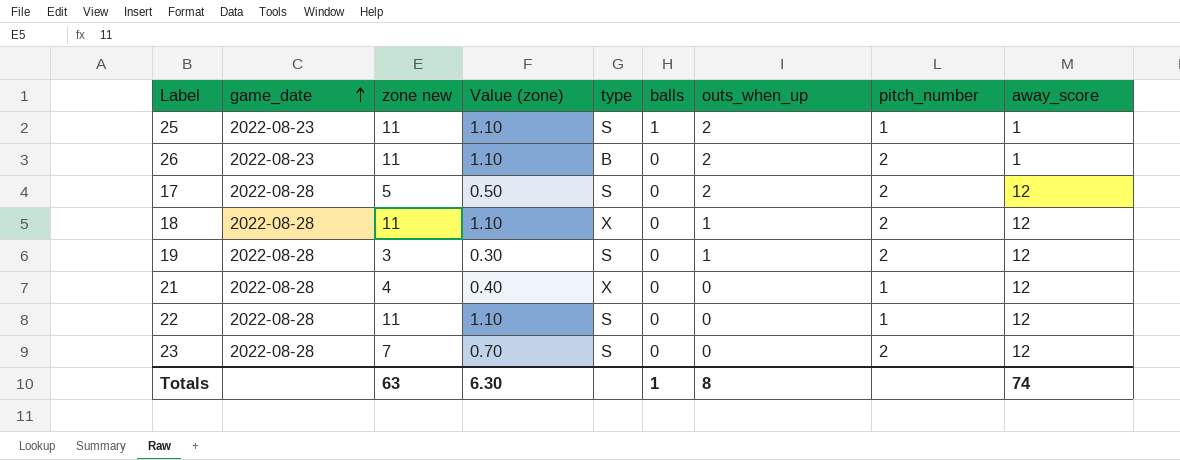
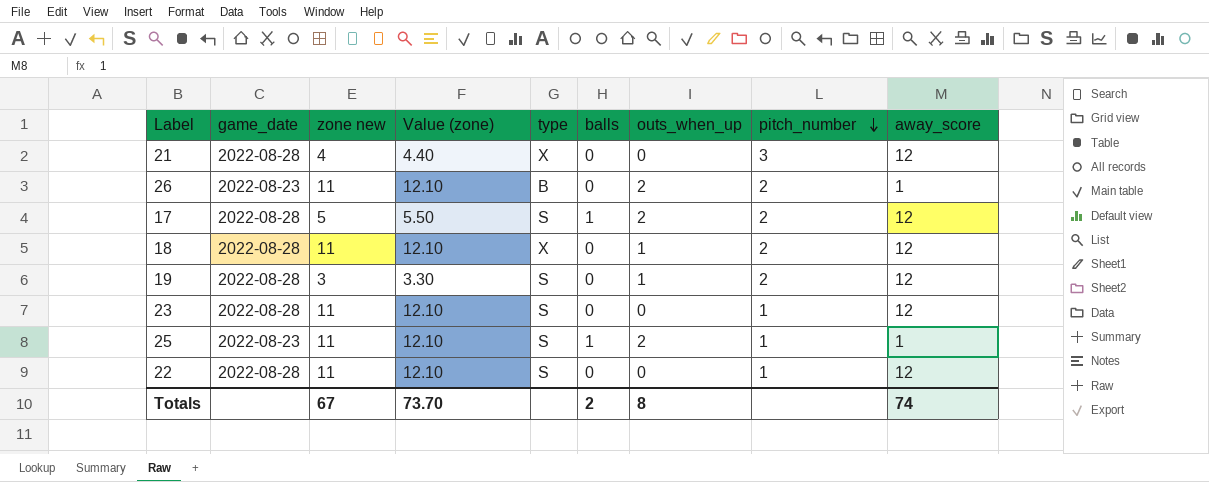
row order: game_date ascending -> pitch_number descending
column Value (zone) | formula: [zone new] * 0.1 -> [zone new] * 1.1
21 | pitch_number: 1 -> 3
17 | balls: 0 -> 1
23 | zone new: 7 -> 11
23 | pitch_number: 2 -> 1
Totals | zone new: 63 -> 67
Totals | Value (zone): 6.30 -> 73.70
Totals | balls: 1 -> 2

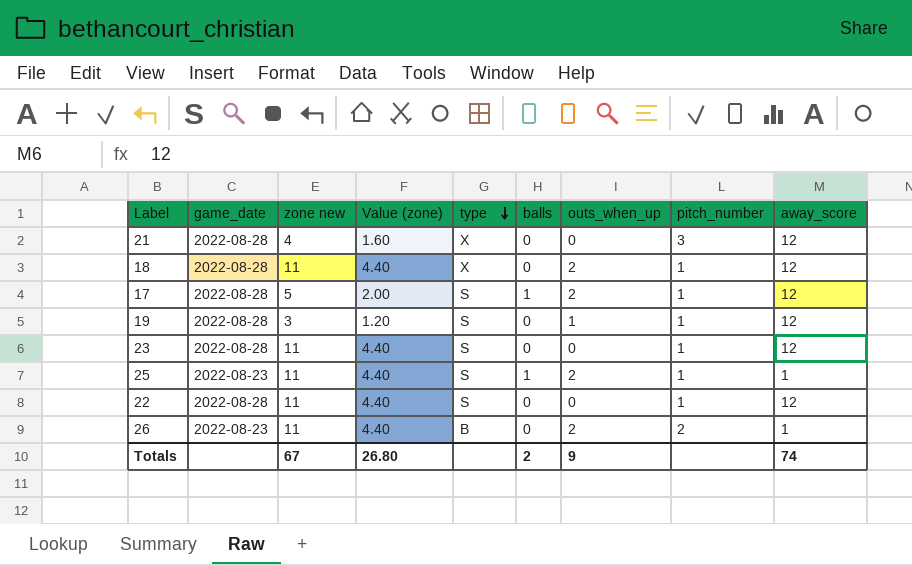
row order: pitch_number descending -> type descending
column Value (zone) | formula: [zone new] * 1.1 -> [zone new] * 0.4
18 | outs_when_up: 1 -> 2
18 | pitch_number: 2 -> 1
17 | pitch_number: 2 -> 1
19 | pitch_number: 2 -> 1
Totals | Value (zone): 73.70 -> 26.80
Totals | outs_when_up: 8 -> 9

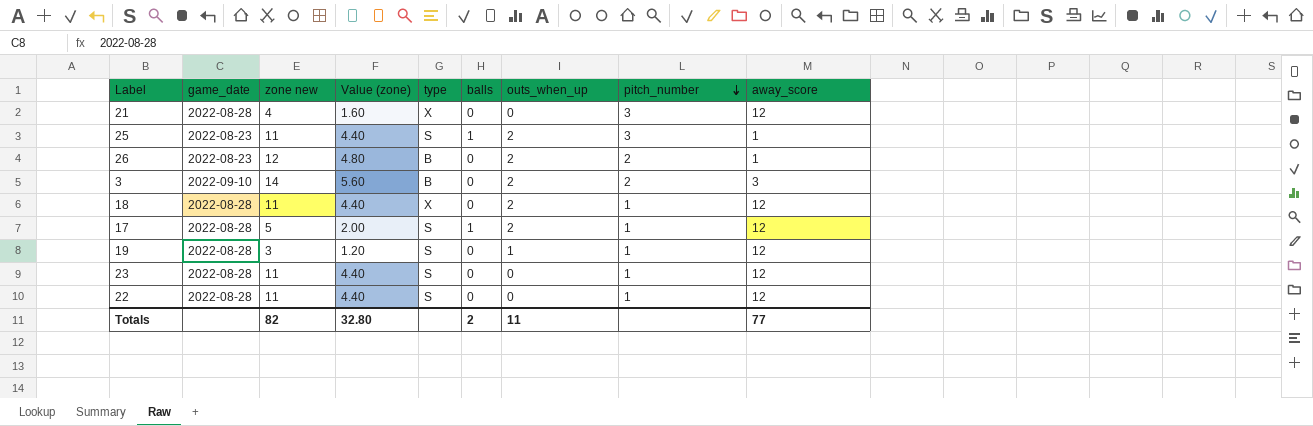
row order: type descending -> pitch_number descending
25 | pitch_number: 1 -> 3
26 | zone new: 11 -> 12
26 | Value (zone): 4.40 -> 4.80
row 3: none -> 2022-09-10 | 14 | 5.60 | B | 0 | 2 | 2 | 3
Totals | zone new: 67 -> 82
Totals | Value (zone): 26.80 -> 32.80
Totals | outs_when_up: 9 -> 11
Totals | away_score: 74 -> 77

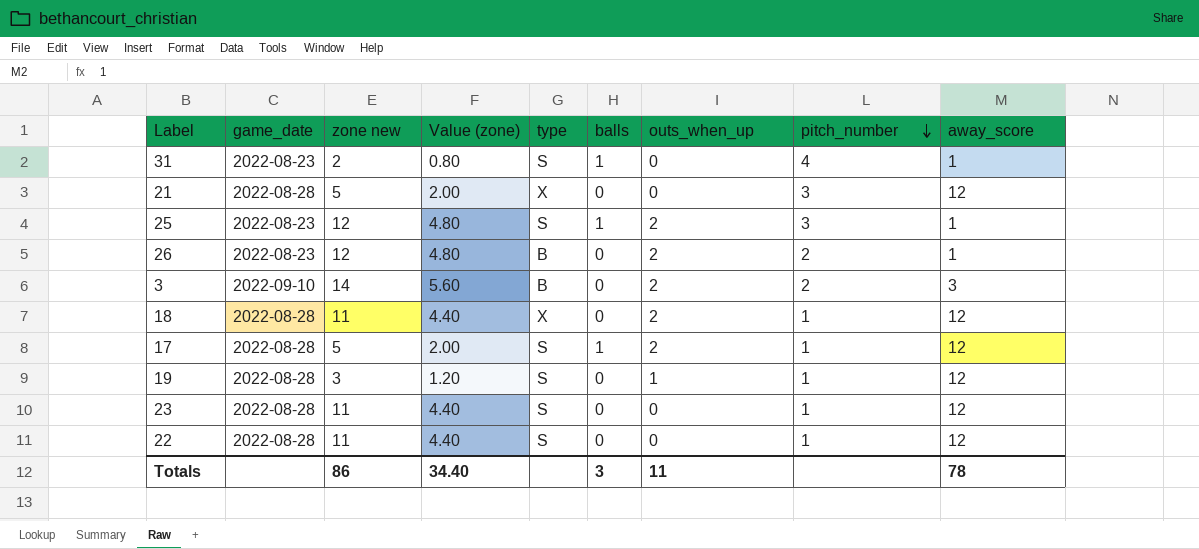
row 31: none -> 2022-08-23 | 2 | 0.80 | S | 1 | 0 | 4 | 1
21 | zone new: 4 -> 5
21 | Value (zone): 1.60 -> 2.00
25 | zone new: 11 -> 12
25 | Value (zone): 4.40 -> 4.80
Totals | zone new: 82 -> 86
Totals | Value (zone): 32.80 -> 34.40
Totals | balls: 2 -> 3
Totals | away_score: 77 -> 78

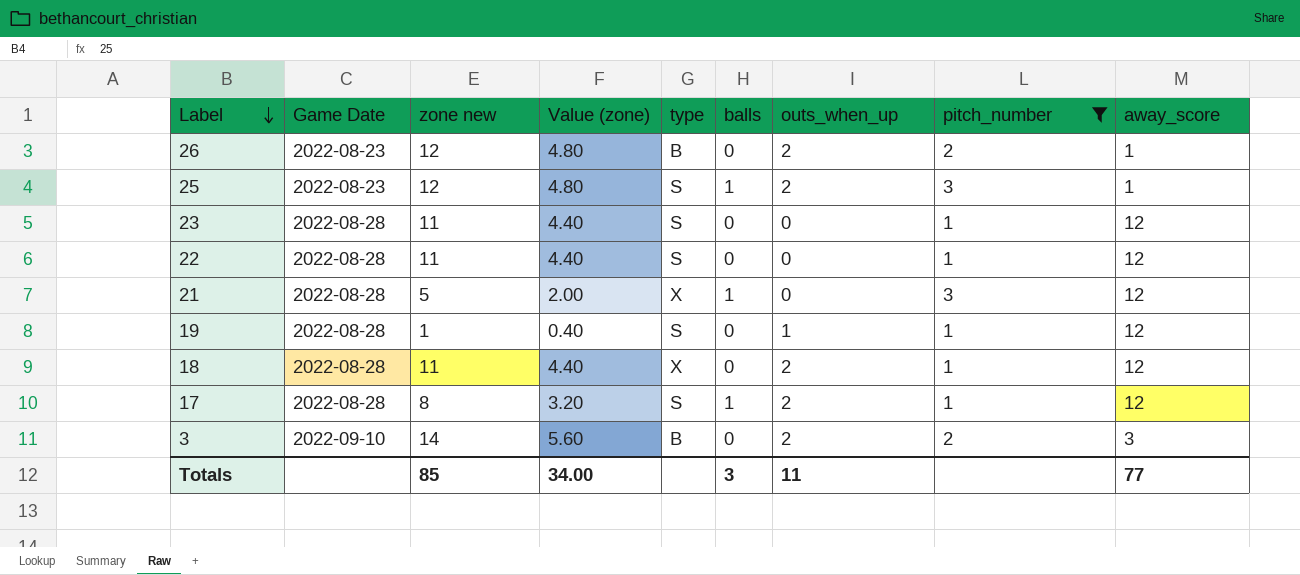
filter: none -> pitch_number != 4
row order: pitch_number descending -> Label descending
column name: game_date -> Game Date
21 | balls: 0 -> 1
19 | zone new: 3 -> 1
19 | Value (zone): 1.20 -> 0.40
17 | zone new: 5 -> 8
17 | Value (zone): 2.00 -> 3.20
Totals | zone new: 86 -> 85
Totals | Value (zone): 34.40 -> 34.00
Totals | away_score: 78 -> 77

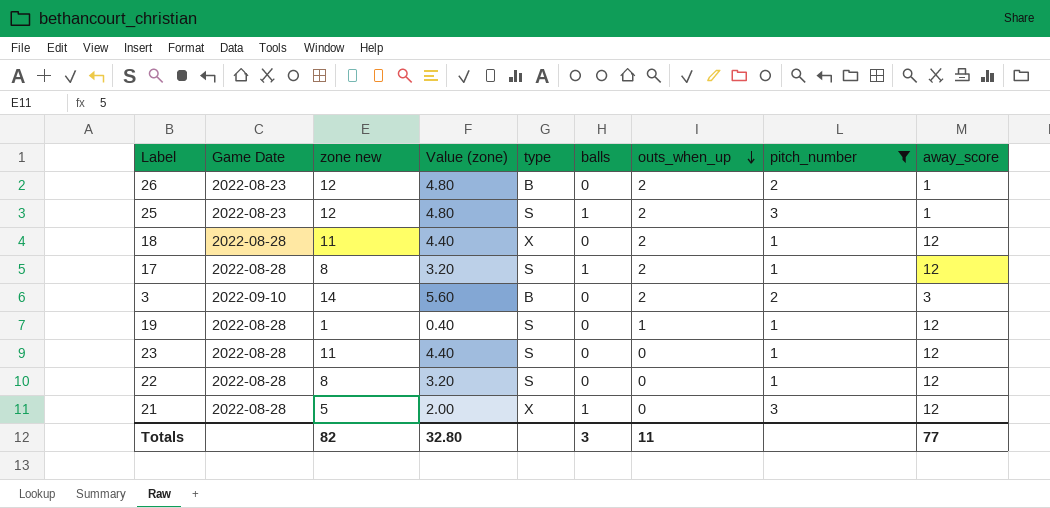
row order: Label descending -> outs_when_up descending
22 | zone new: 11 -> 8
22 | Value (zone): 4.40 -> 3.20
Totals | zone new: 85 -> 82
Totals | Value (zone): 34.00 -> 32.80

